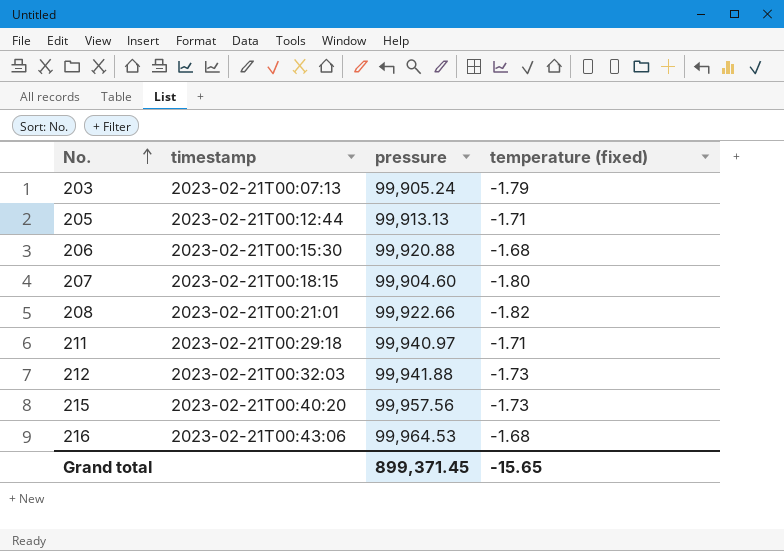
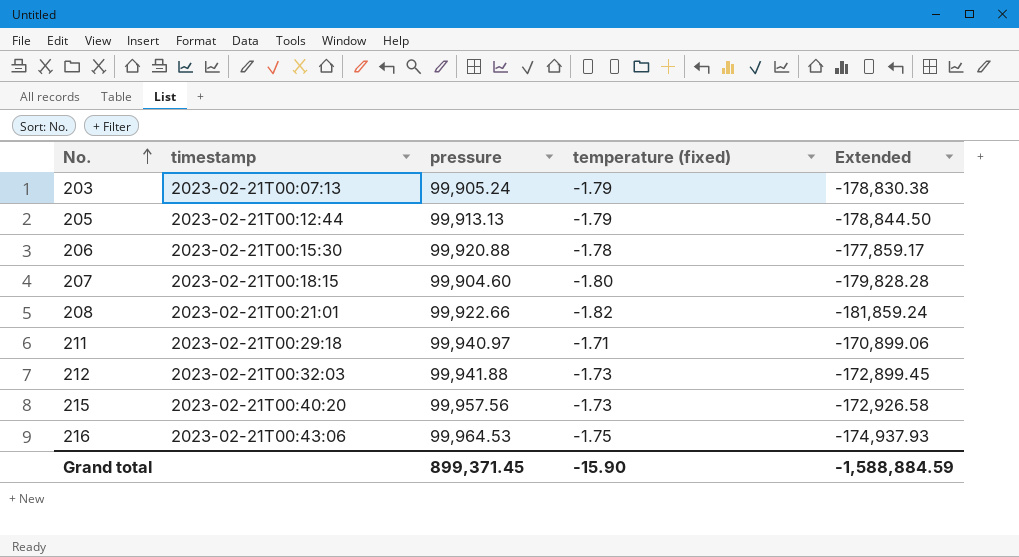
column Extended | formula: none -> [pressure] * [temperature (fixed)]
205 | temperature (fixed): -1.71 -> -1.79
206 | temperature (fixed): -1.68 -> -1.78
216 | temperature (fixed): -1.68 -> -1.75
Grand total | temperature (fixed): -15.65 -> -15.90

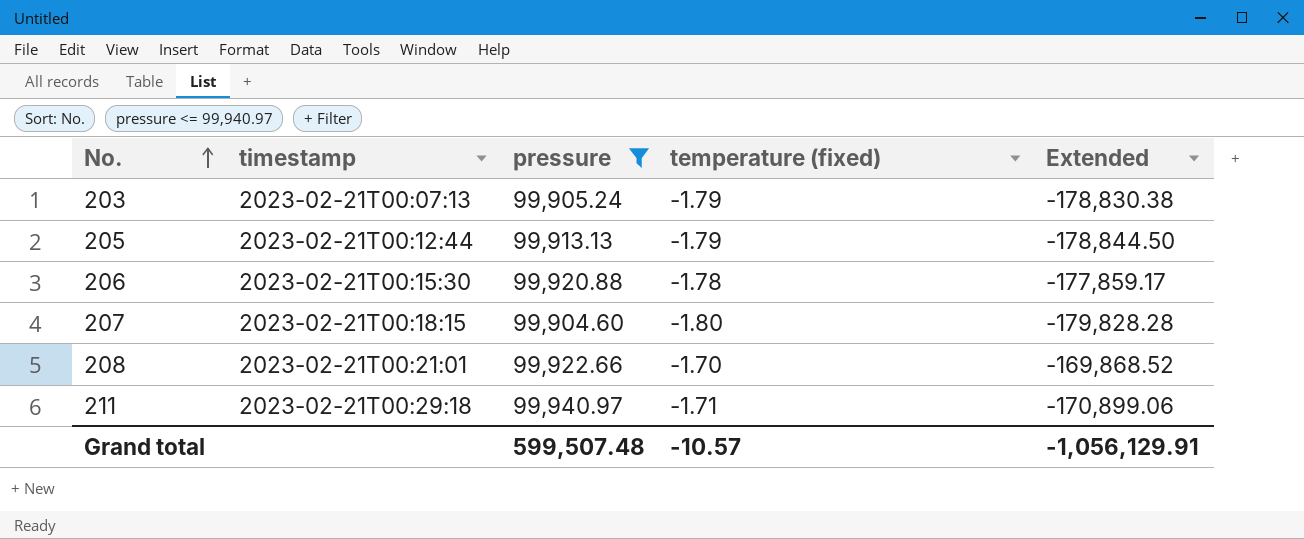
filter: none -> pressure <= 99,940.97
208 | temperature (fixed): -1.82 -> -1.70
208 | Extended: -181,859.24 -> -169,868.52
Grand total | pressure: 899,371.45 -> 599,507.48
Grand total | temperature (fixed): -15.90 -> -10.57
Grand total | Extended: -1,588,884.59 -> -1,056,129.91

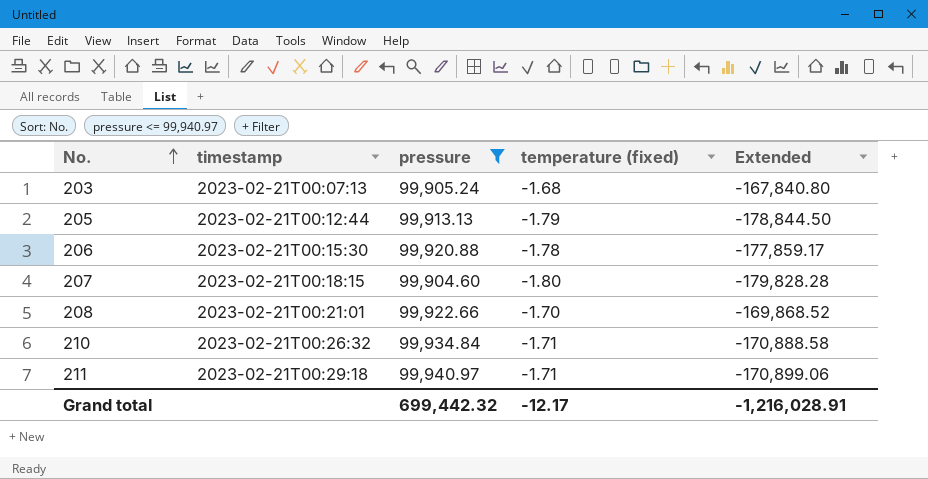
203 | temperature (fixed): -1.79 -> -1.68
203 | Extended: -178,830.38 -> -167,840.80
row 210: none -> 2023-02-21T00:26:32 | 99,934.84 | -1.71 | -170,888.58
Grand total | pressure: 599,507.48 -> 699,442.32
Grand total | temperature (fixed): -10.57 -> -12.17
Grand total | Extended: -1,056,129.91 -> -1,216,028.91

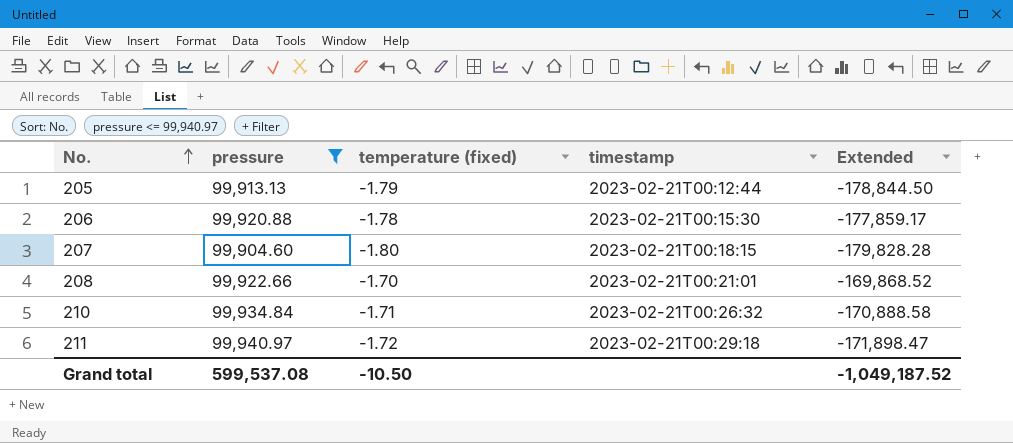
column timestamp | position: 2 -> 4
row 203: 2023-02-21T00:07:13 | 99,905.24 | -1.68 | -167,840.80 -> none
211 | temperature (fixed): -1.71 -> -1.72
211 | Extended: -170,899.06 -> -171,898.47
Grand total | pressure: 699,442.32 -> 599,537.08
Grand total | temperature (fixed): -12.17 -> -10.50
Grand total | Extended: -1,216,028.91 -> -1,049,187.52

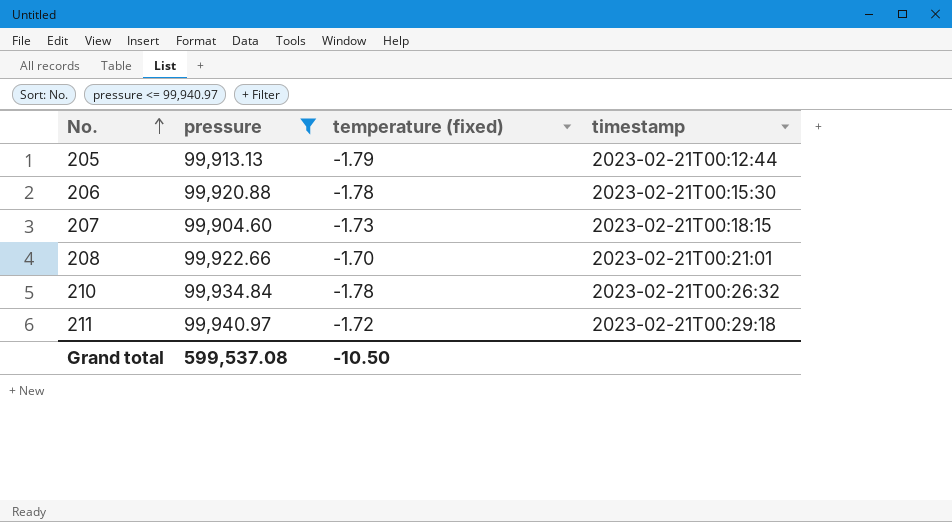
column Extended | formula: [pressure] * [temperature (fixed)] -> none
207 | temperature (fixed): -1.80 -> -1.73
210 | temperature (fixed): -1.71 -> -1.78

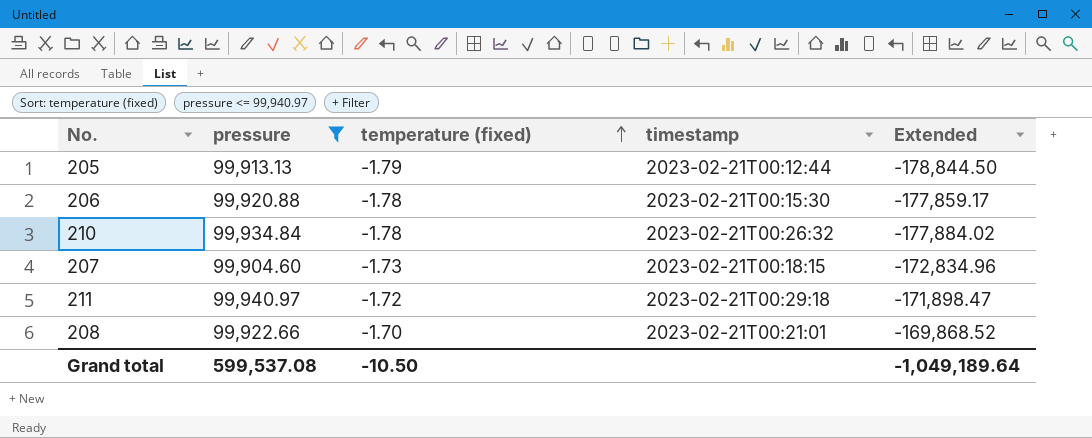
row order: No. ascending -> temperature (fixed) ascending
column Extended | formula: none -> [pressure] * [temperature (fixed)]

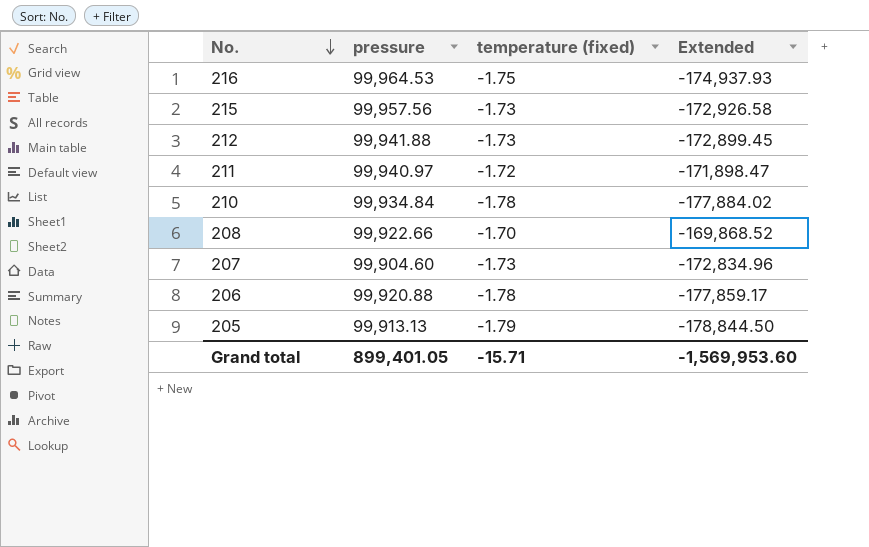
filter: pressure <= 99,940.97 -> none
row order: temperature (fixed) ascending -> No. descending
column timestamp | position: 4 -> none
Grand total | pressure: 599,537.08 -> 899,401.05
Grand total | temperature (fixed): -10.50 -> -15.71
Grand total | Extended: -1,049,189.64 -> -1,569,953.60

